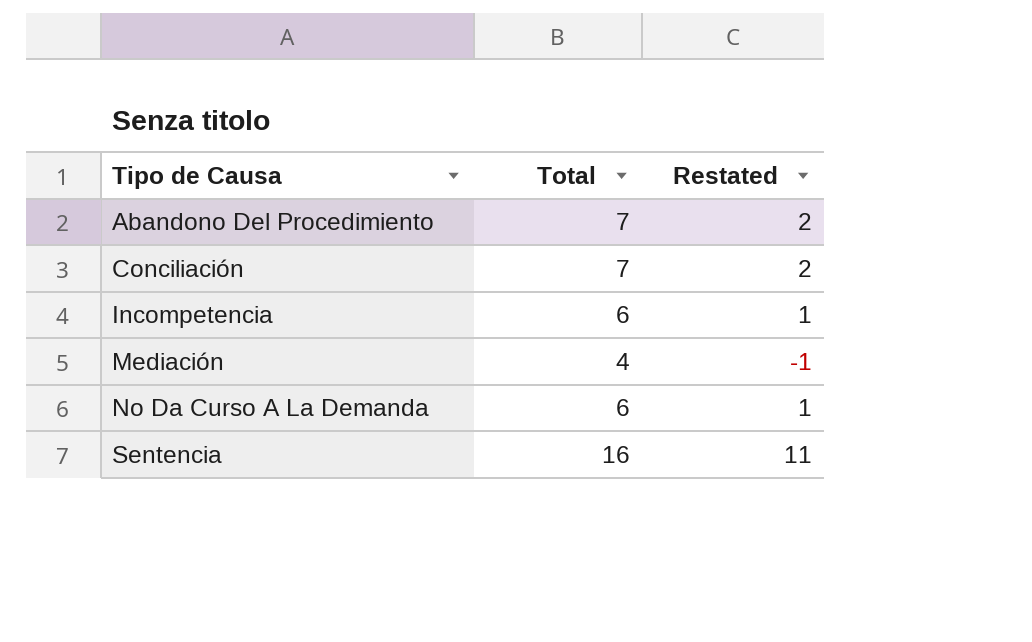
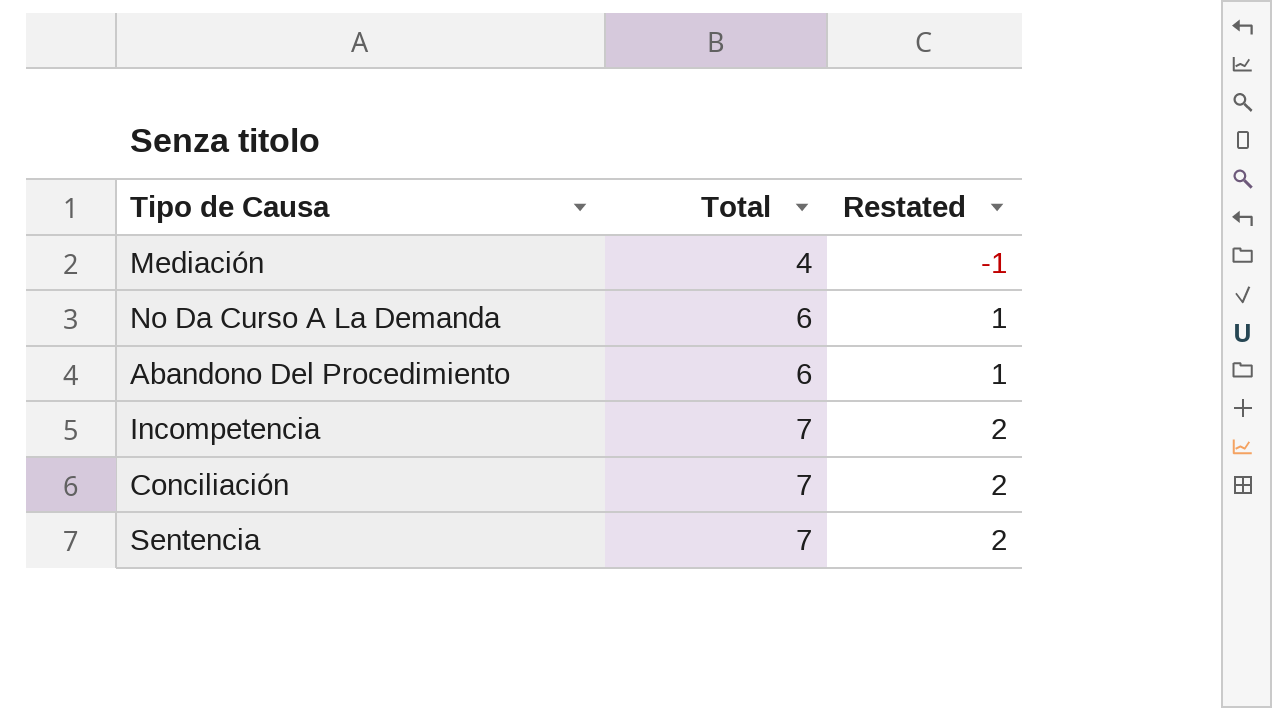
row order: Tipo de Causa ascending -> Total ascending
Abandono Del Procedimiento | Total: 7 -> 6
Abandono Del Procedimiento | Restated: 2 -> 1
Incompetencia | Total: 6 -> 7
Incompetencia | Restated: 1 -> 2
Sentencia | Total: 16 -> 7
Sentencia | Restated: 11 -> 2

